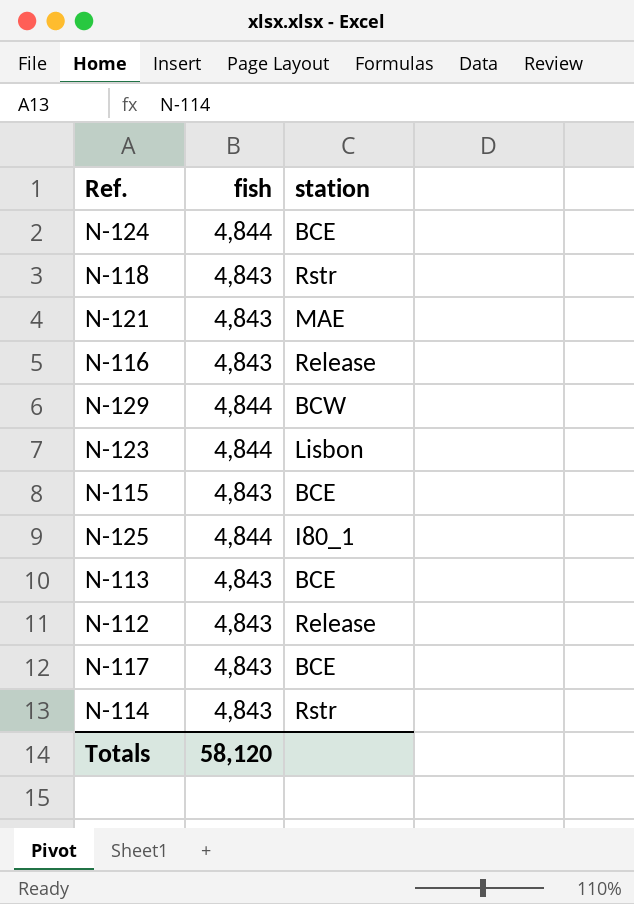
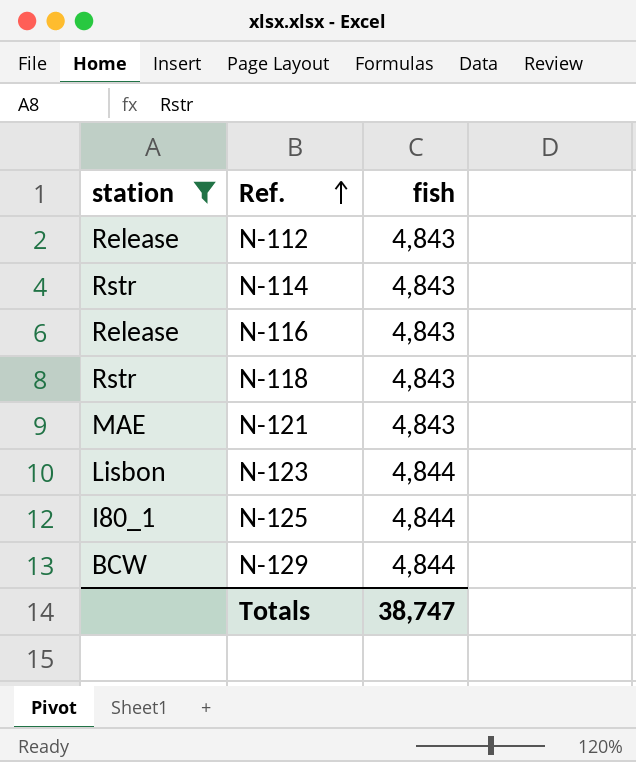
filter: none -> station != BCE
row order: none -> Ref. ascending
column station | position: 3 -> 1
Totals | fish: 58,120 -> 38,747

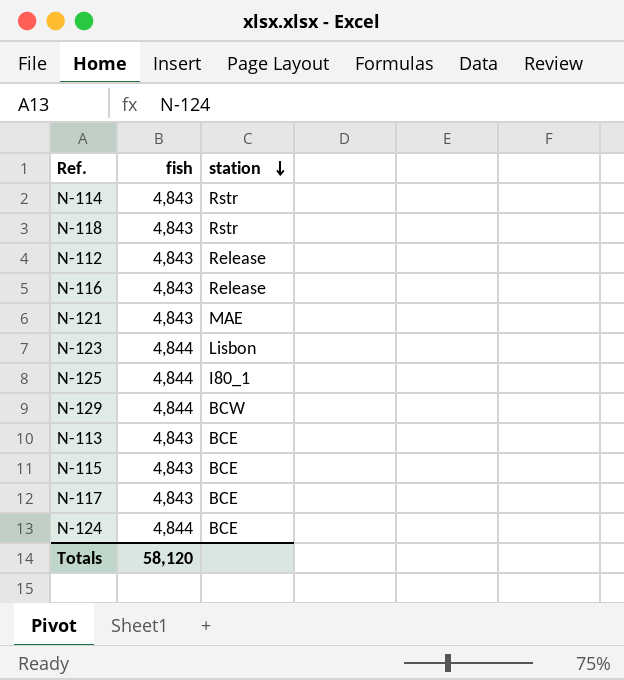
filter: station != BCE -> none
row order: Ref. ascending -> station descending
column station | position: 1 -> 3
Totals | fish: 38,747 -> 58,120

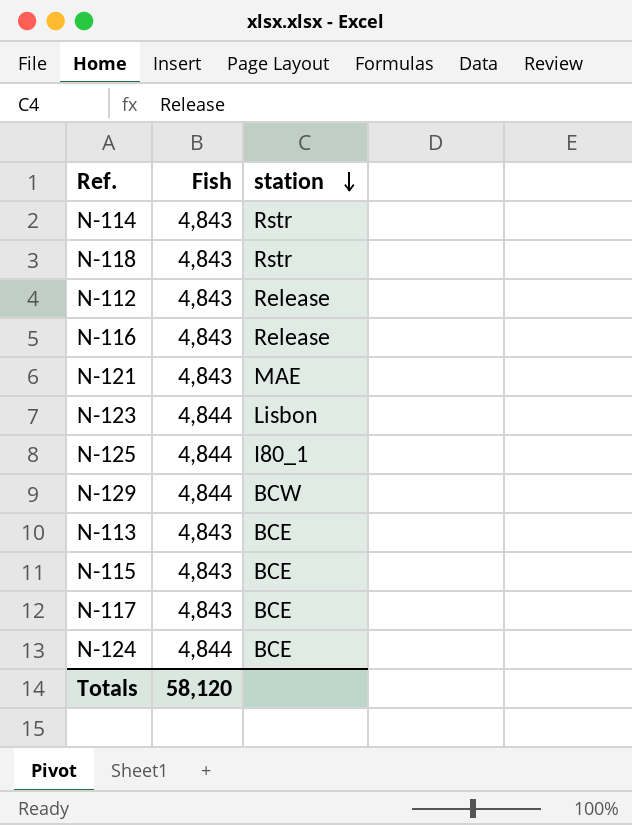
column name: fish -> Fish

